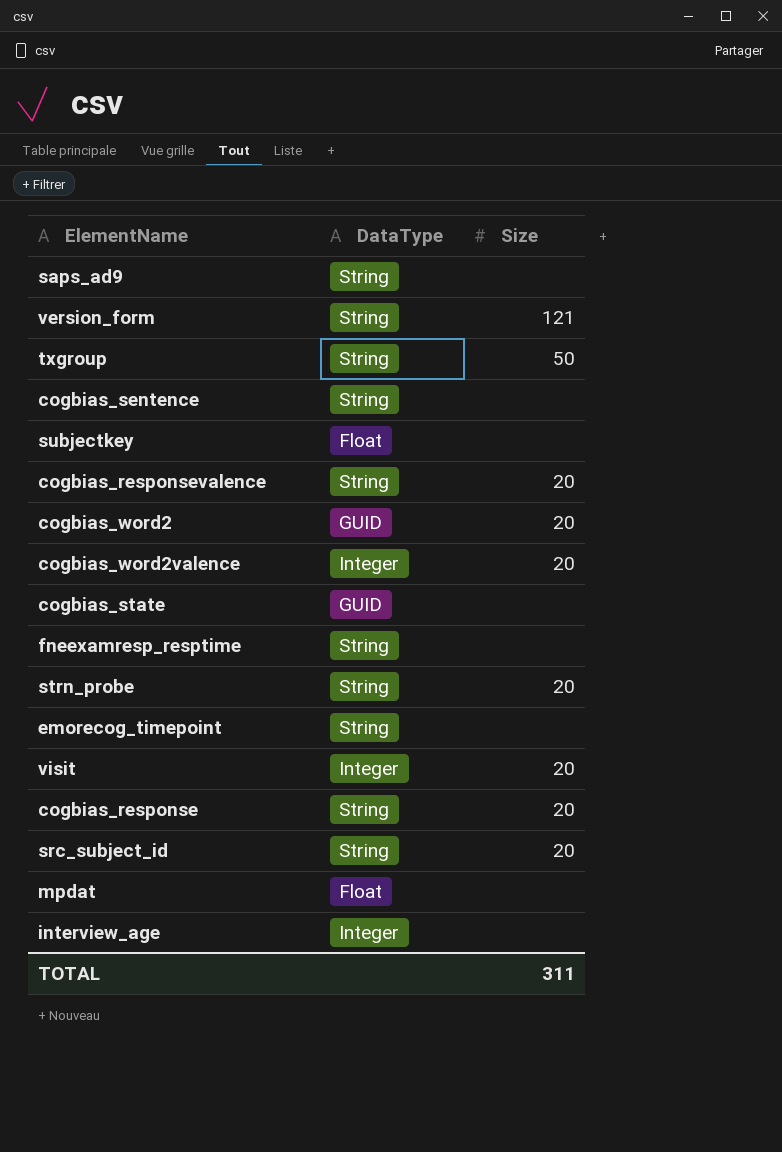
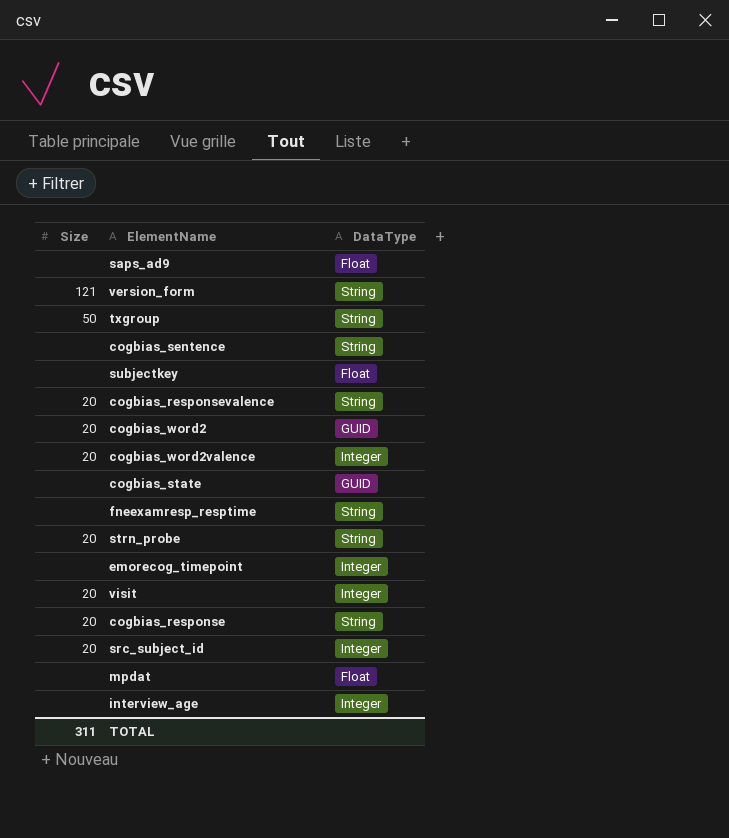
column Size | position: 3 -> 1
saps_ad9 | DataType: String -> Float
emorecog_timepoint | DataType: String -> Integer
src_subject_id | DataType: String -> Integer

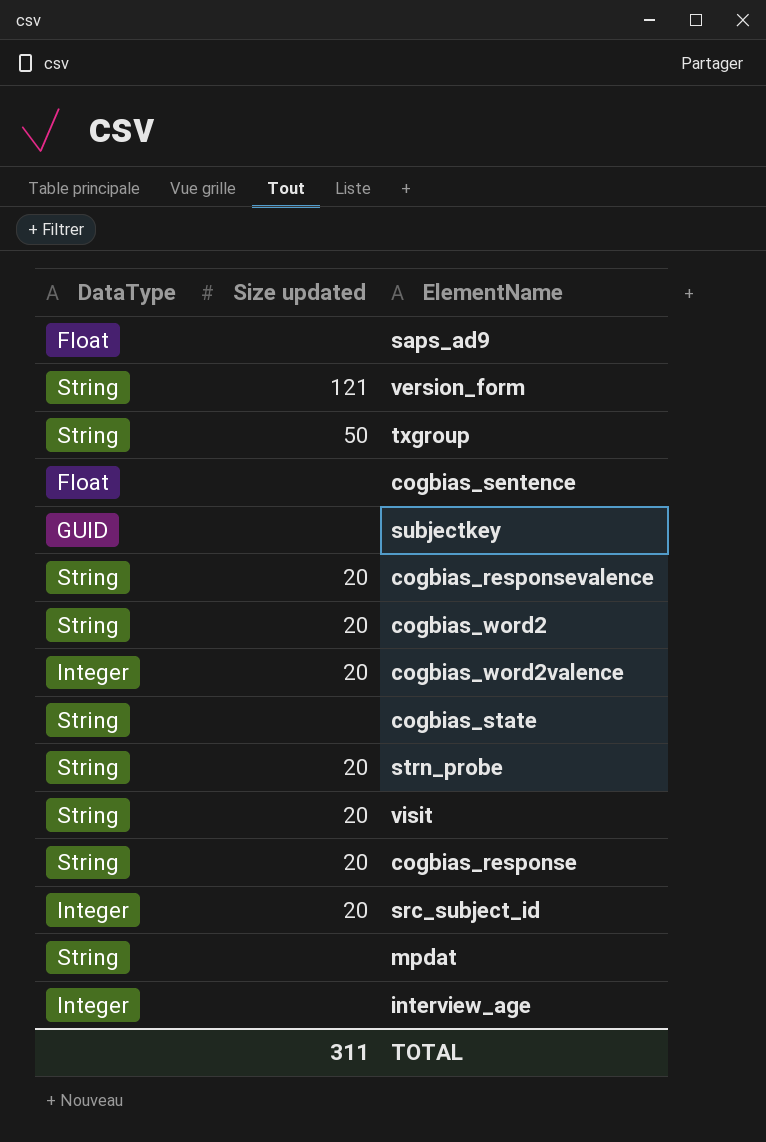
column DataType | position: 3 -> 1
column name: Size -> Size updated
row fneexamresp_resptime: none | String -> none
row emorecog_timepoint: none | Integer -> none
cogbias_sentence | DataType: String -> Float
subjectkey | DataType: Float -> GUID
cogbias_word2 | DataType: GUID -> String
cogbias_state | DataType: GUID -> String
visit | DataType: Integer -> String
mpdat | DataType: Float -> String

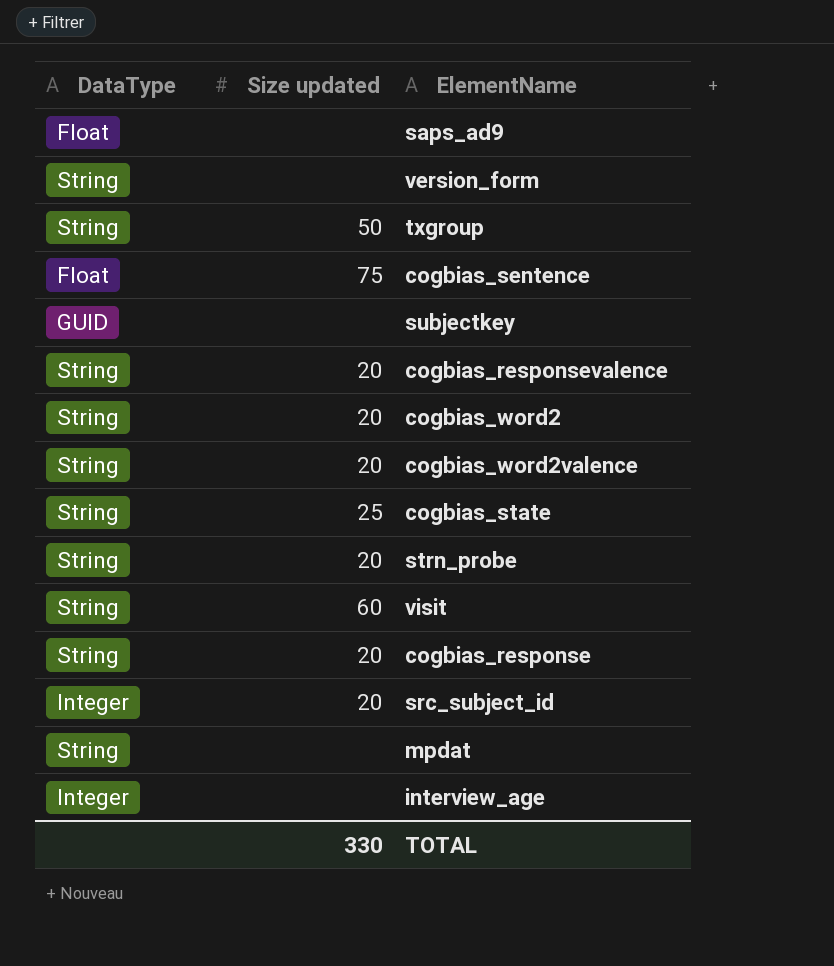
version_form | Size updated: 121 -> none
cogbias_sentence | Size updated: none -> 75
cogbias_word2valence | DataType: Integer -> String
cogbias_state | Size updated: none -> 25
visit | Size updated: 20 -> 60
TOTAL | Size updated: 311 -> 330

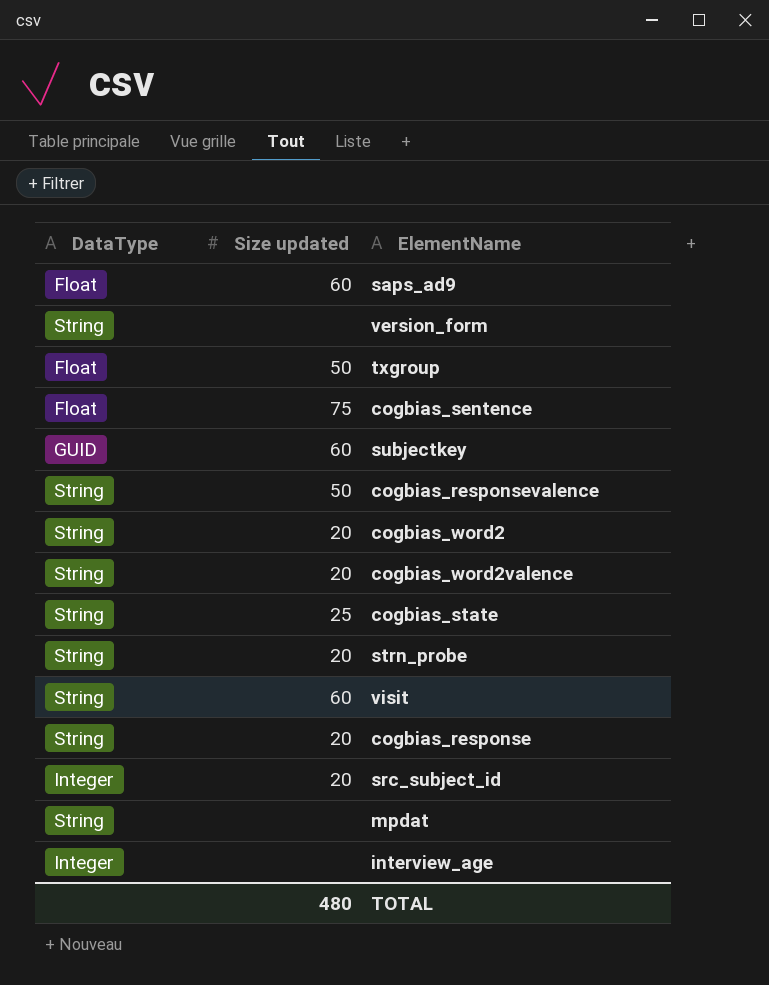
saps_ad9 | Size updated: none -> 60
txgroup | DataType: String -> Float
subjectkey | Size updated: none -> 60
cogbias_responsevalence | Size updated: 20 -> 50
TOTAL | Size updated: 330 -> 480

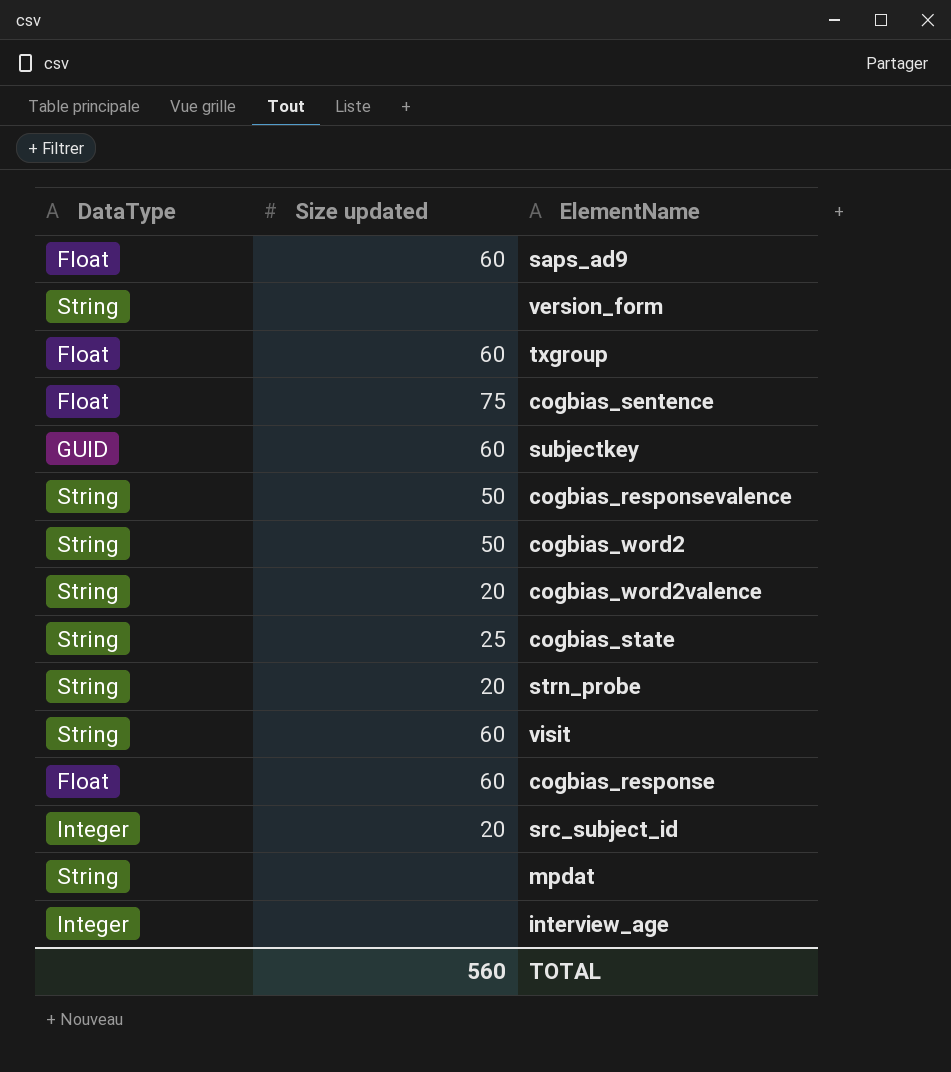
txgroup | Size updated: 50 -> 60
cogbias_word2 | Size updated: 20 -> 50
cogbias_response | DataType: String -> Float
cogbias_response | Size updated: 20 -> 60
TOTAL | Size updated: 480 -> 560

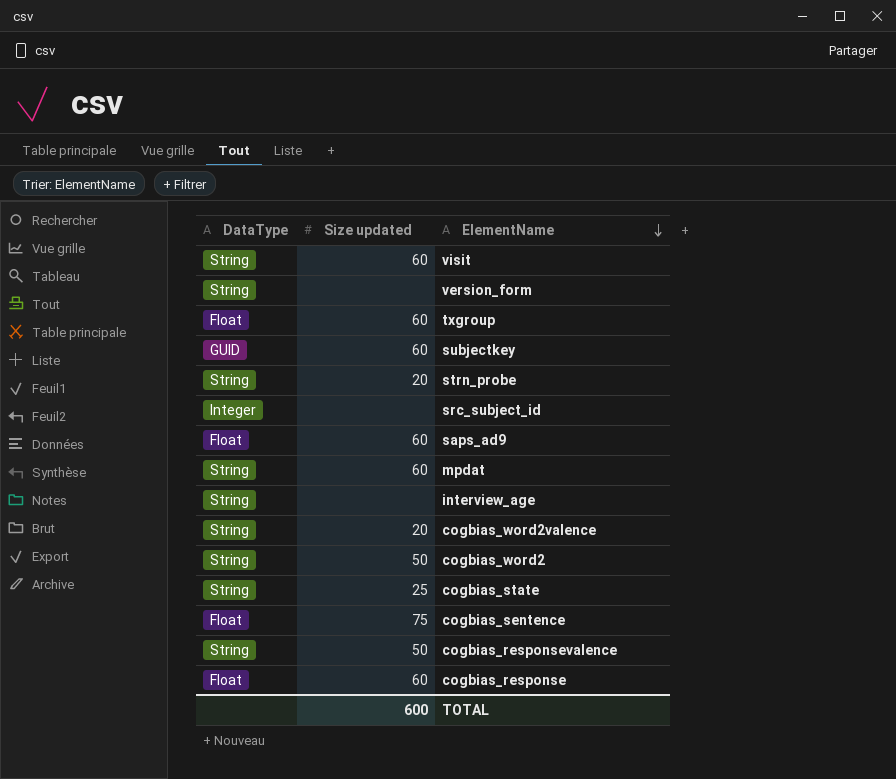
row order: none -> ElementName descending
src_subject_id | Size updated: 20 -> none
mpdat | Size updated: none -> 60
interview_age | DataType: Integer -> String
TOTAL | Size updated: 560 -> 600

